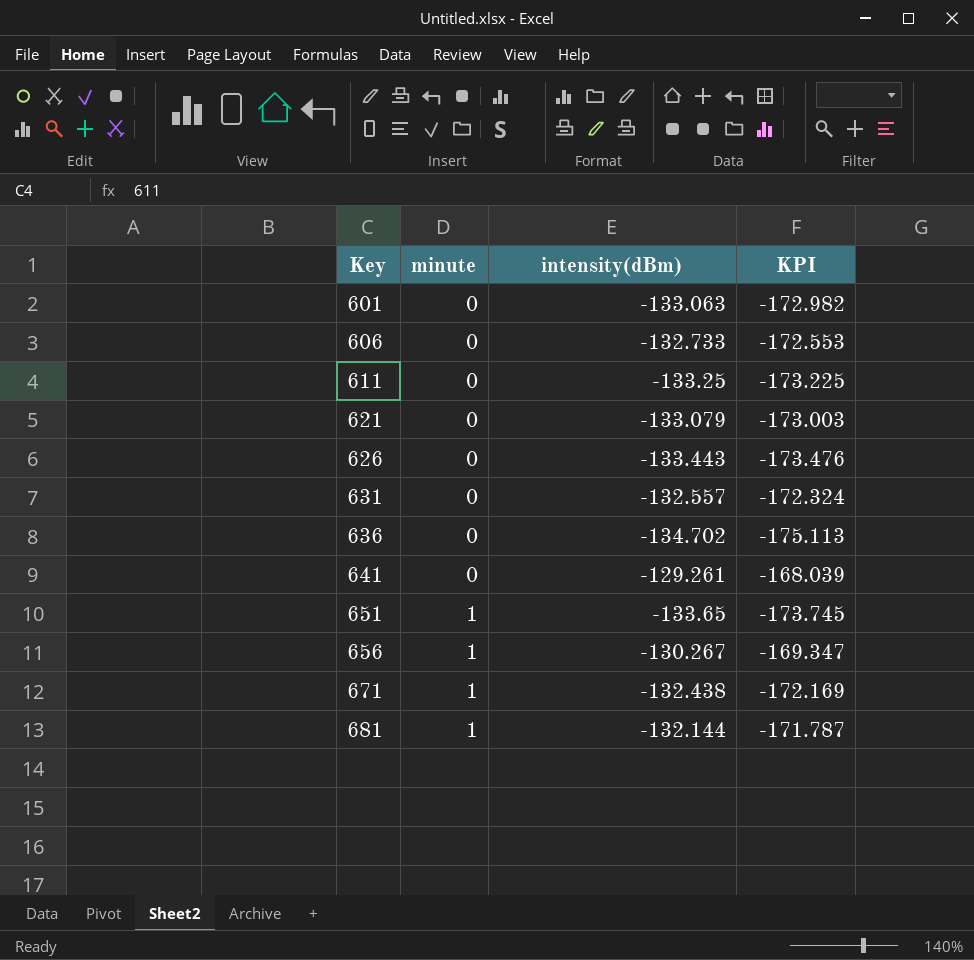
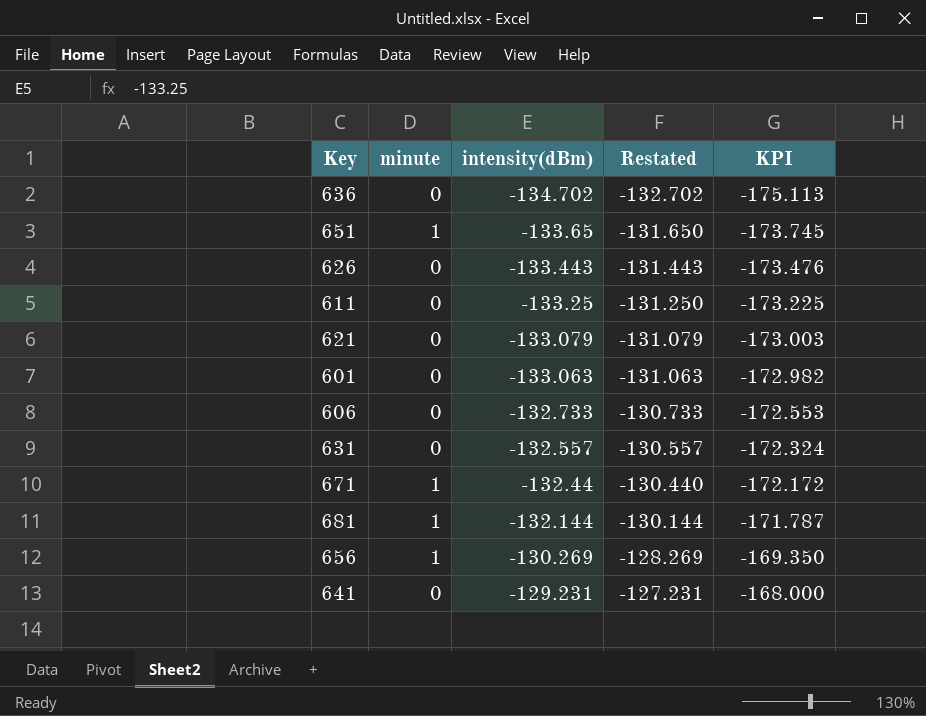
row order: Key ascending -> intensity(dBm) ascending
column Restated | formula: none -> [intensity(dBm)] + 2
671 | intensity(dBm): -132.438 -> -132.44
671 | KPI: -172.169 -> -172.172
656 | intensity(dBm): -130.267 -> -130.269
656 | KPI: -169.347 -> -169.350
641 | intensity(dBm): -129.261 -> -129.231
641 | KPI: -168.039 -> -168.000

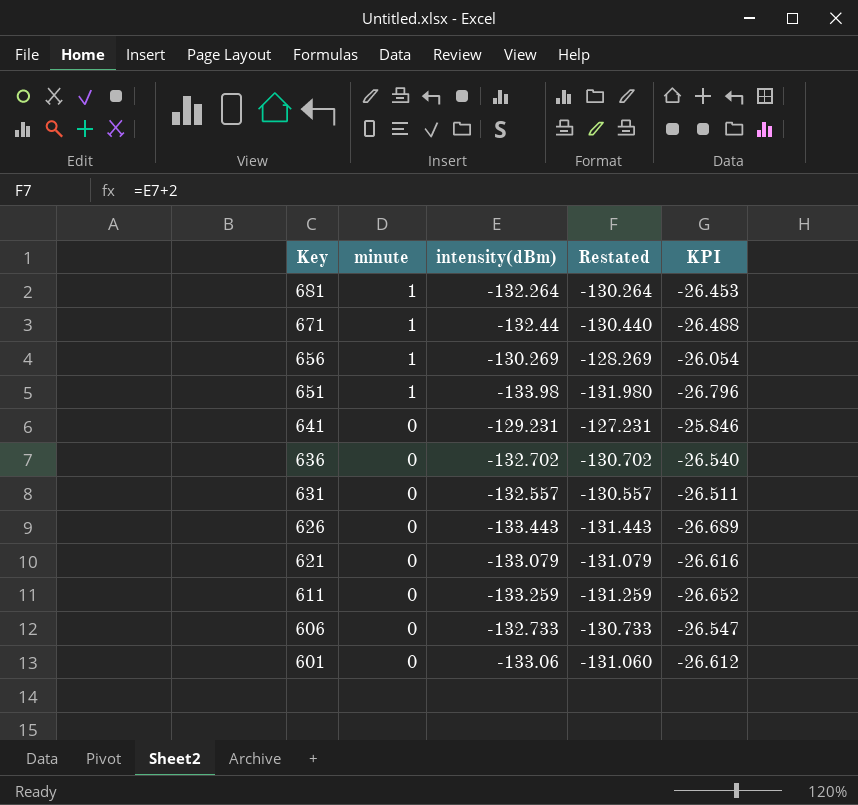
row order: intensity(dBm) ascending -> Key descending
column KPI | formula: [intensity(dBm)] * 1.3 -> [intensity(dBm)] * 0.2
681 | intensity(dBm): -132.144 -> -132.264
681 | Restated: -130.144 -> -130.264
651 | intensity(dBm): -133.65 -> -133.98
651 | Restated: -131.650 -> -131.980
636 | intensity(dBm): -134.702 -> -132.702
636 | Restated: -132.702 -> -130.702
611 | intensity(dBm): -133.25 -> -133.259
611 | Restated: -131.250 -> -131.259
601 | intensity(dBm): -133.063 -> -133.06
601 | Restated: -131.063 -> -131.060

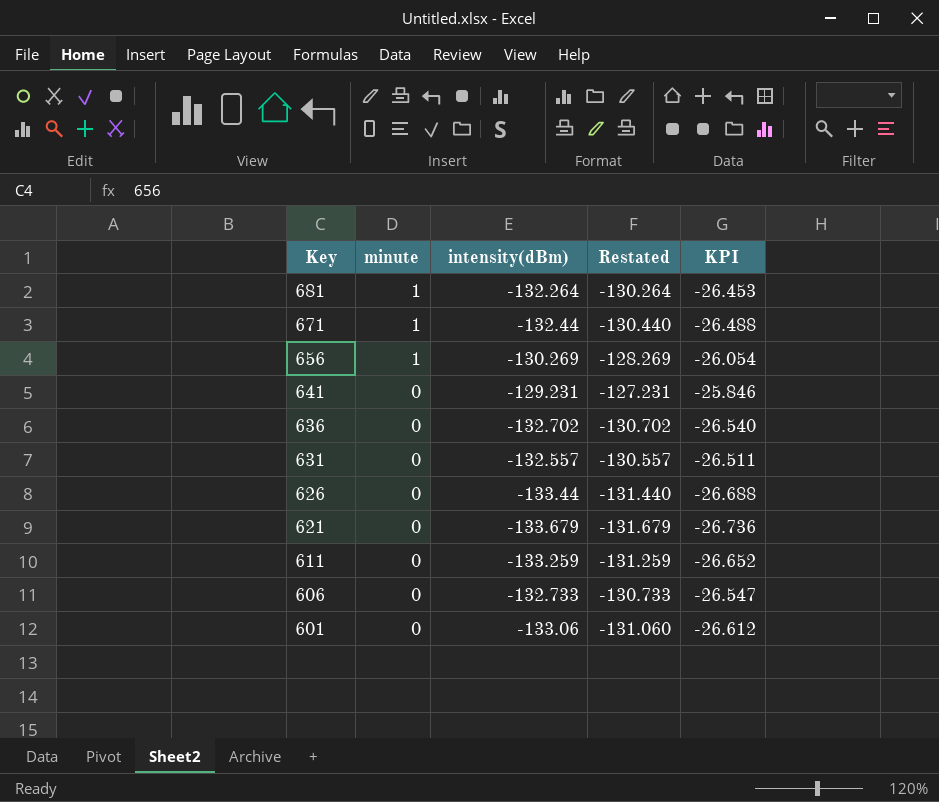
row 651: 1 | -133.98 | -131.980 | -26.796 -> none
626 | intensity(dBm): -133.443 -> -133.44
626 | Restated: -131.443 -> -131.440
626 | KPI: -26.689 -> -26.688
621 | intensity(dBm): -133.079 -> -133.679
621 | Restated: -131.079 -> -131.679
621 | KPI: -26.616 -> -26.736

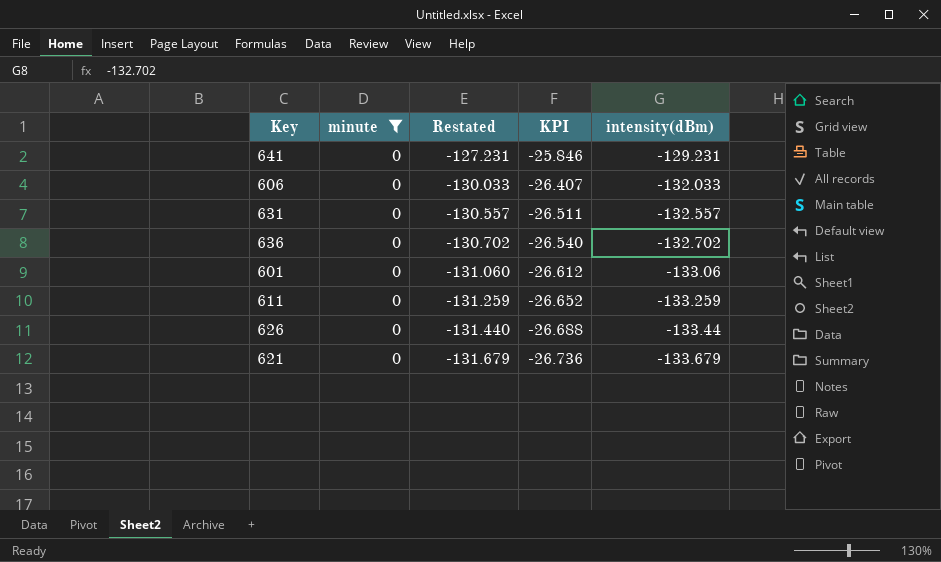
filter: none -> minute = 0
row order: Key descending -> Restated descending
column intensity(dBm) | position: 3 -> 5
606 | Restated: -130.733 -> -130.033
606 | KPI: -26.547 -> -26.407
606 | intensity(dBm): -132.733 -> -132.033

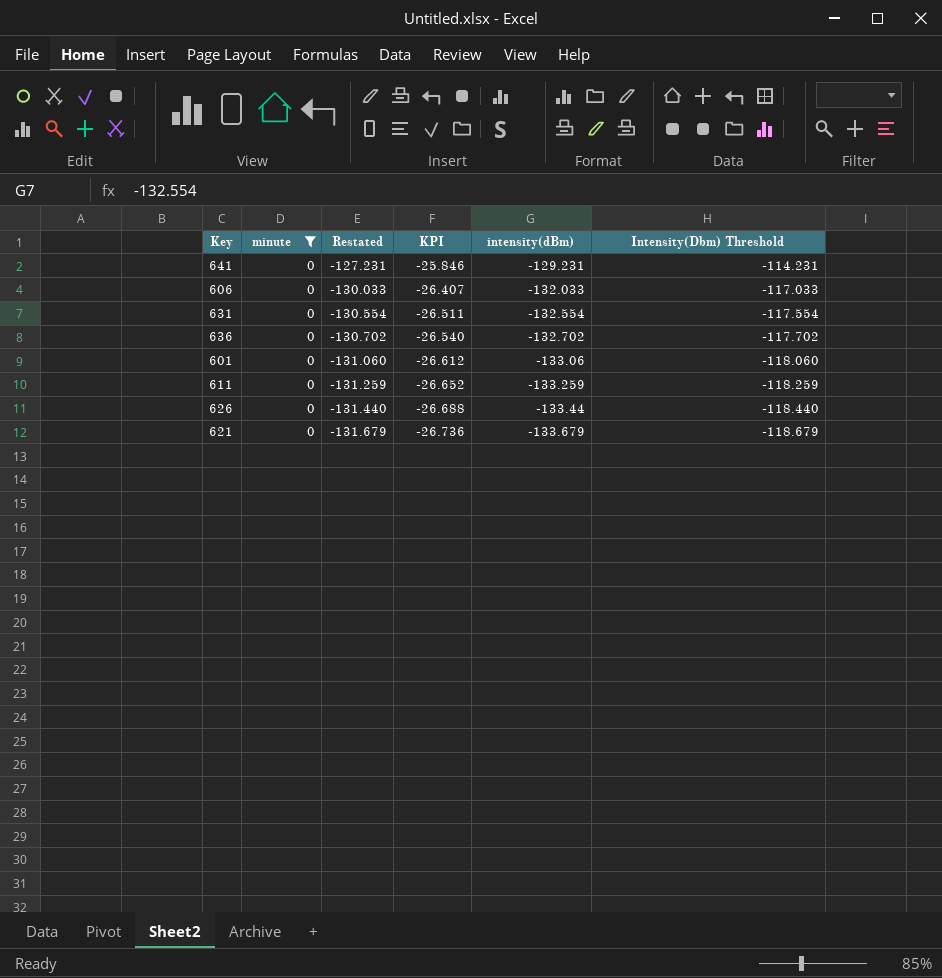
column Intensity(Dbm) Threshold | formula: none -> [intensity(dBm)] + 15
631 | Restated: -130.557 -> -130.554
631 | intensity(dBm): -132.557 -> -132.554

